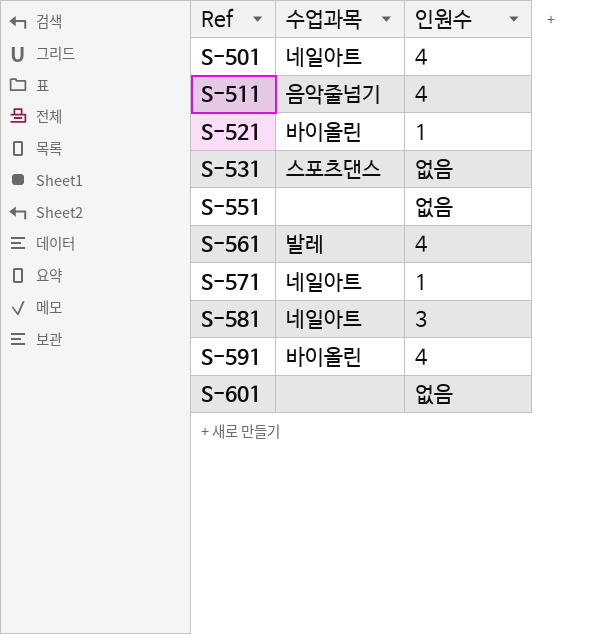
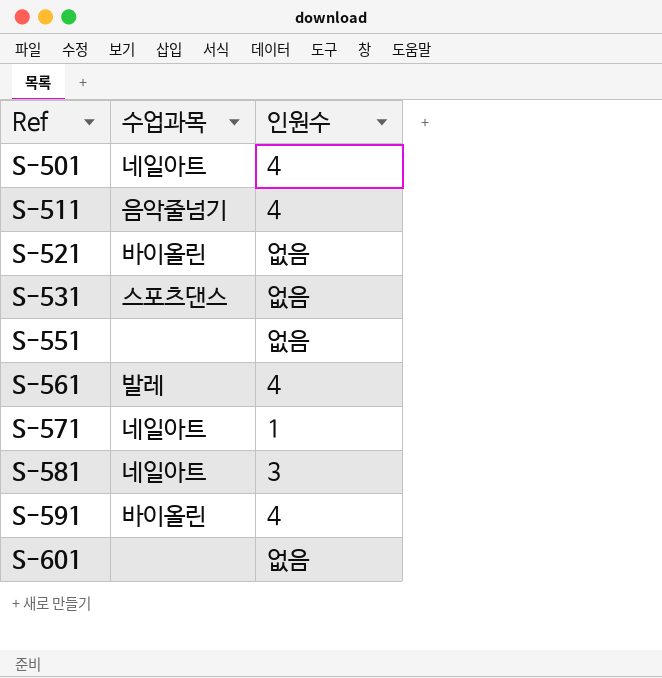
S-521 | 인원수: 1 -> 없음

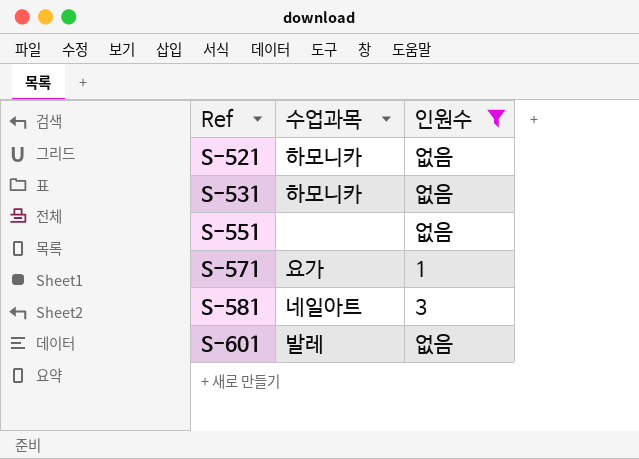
filter: none -> 인원수 != 4
S-521 | 수업과목: 바이올린 -> 하모니카
S-531 | 수업과목: 스포츠댄스 -> 하모니카
S-571 | 수업과목: 네일아트 -> 요가
S-601 | 수업과목: none -> 발레

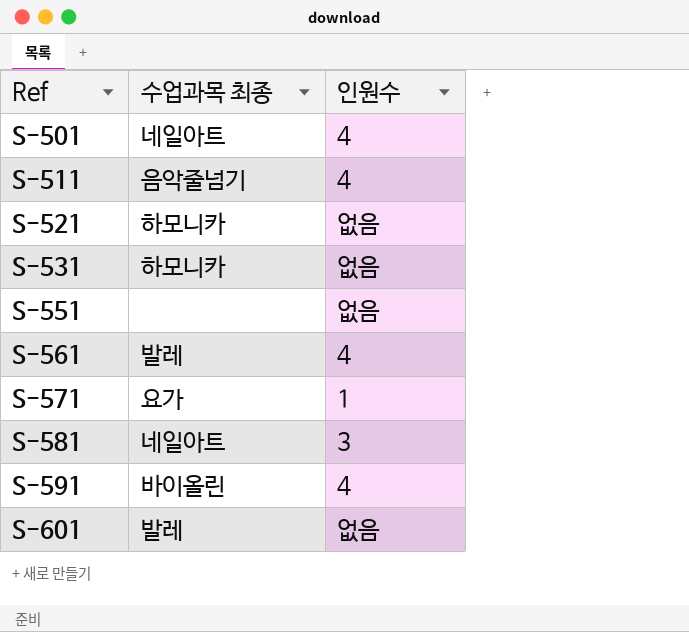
filter: 인원수 != 4 -> none
column name: 수업과목 -> 수업과목 최종

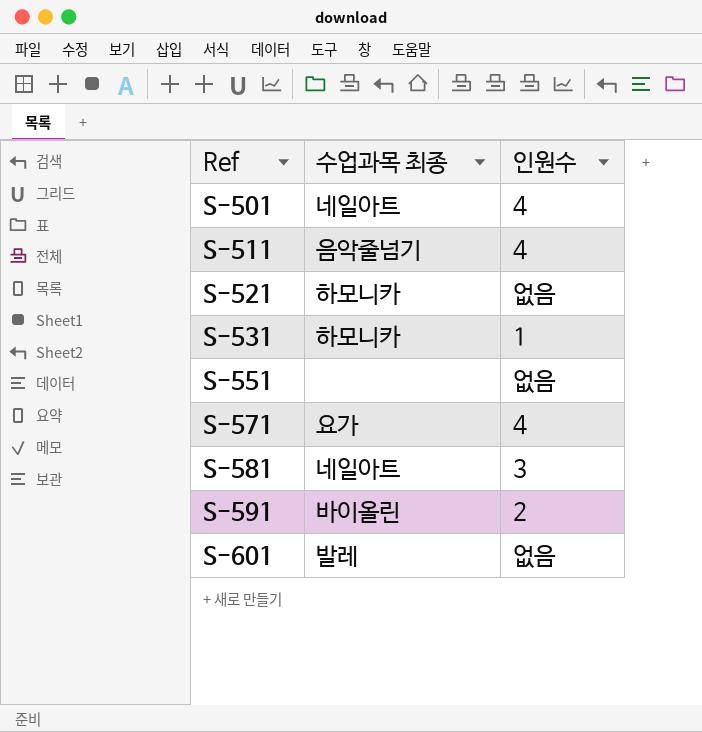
row S-561: 발레 | 4 -> none
S-531 | 인원수: 없음 -> 1
S-571 | 인원수: 1 -> 4
S-591 | 인원수: 4 -> 2

